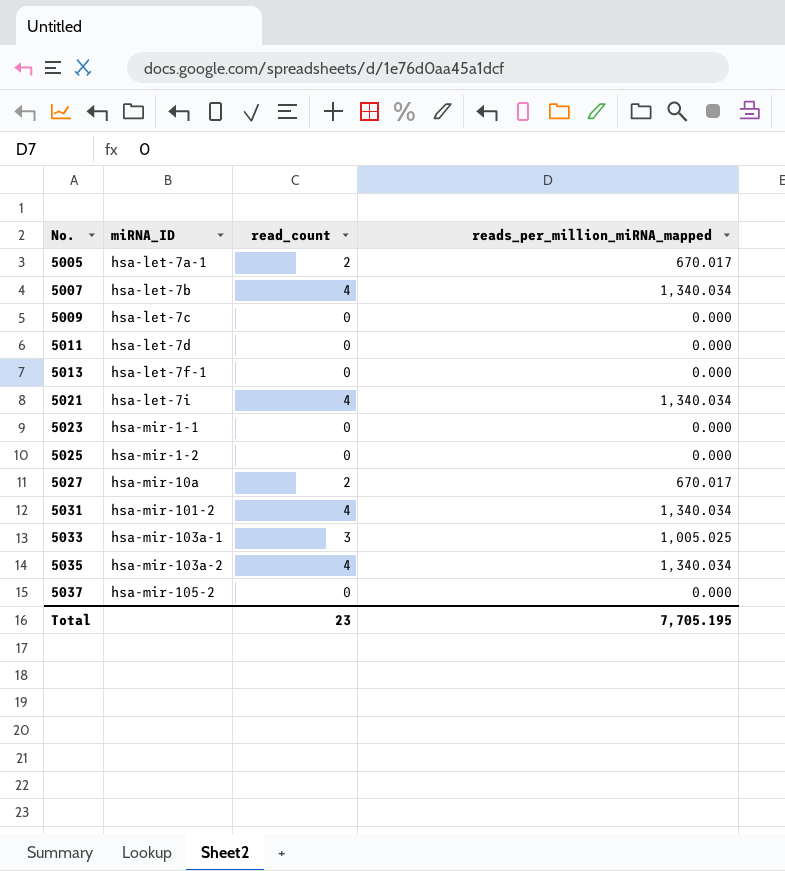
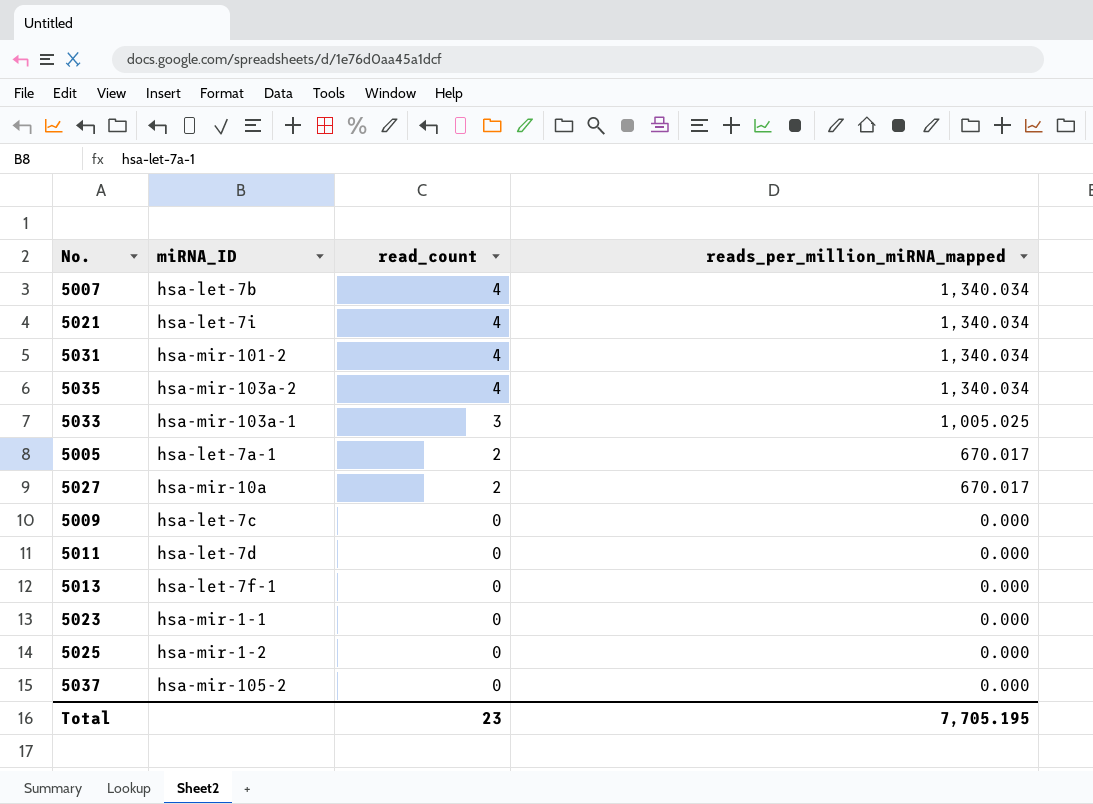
row order: No. ascending -> read_count descending

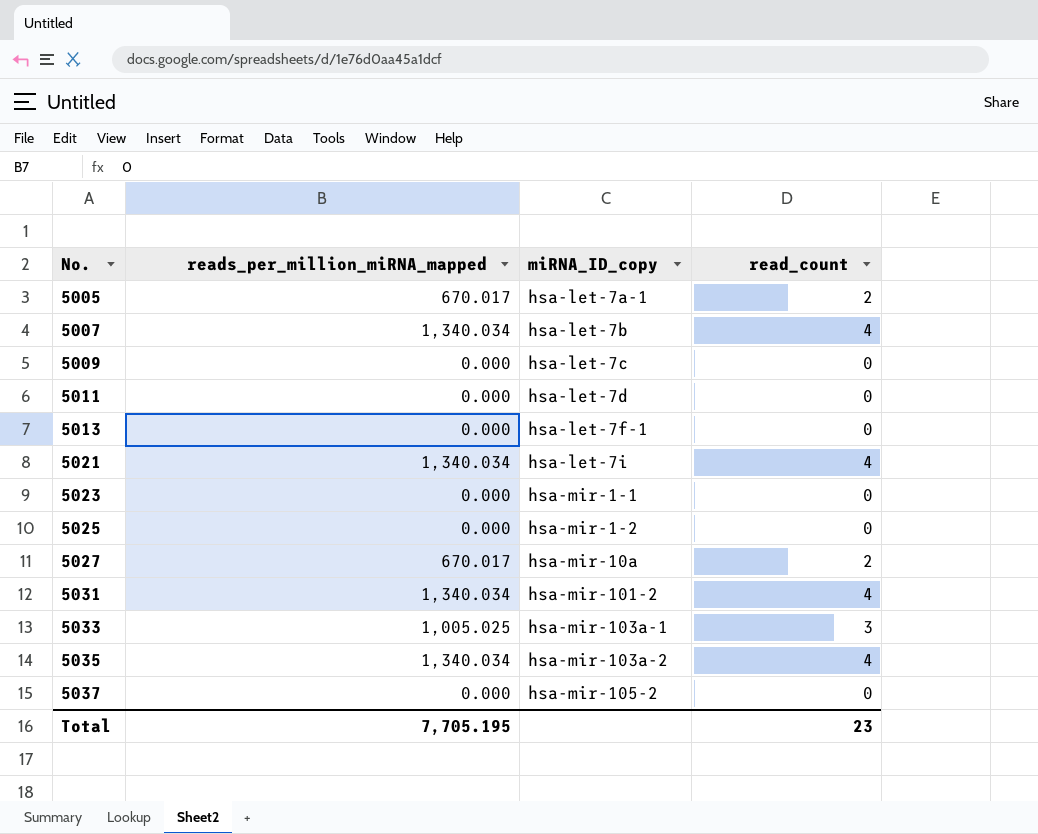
row order: read_count descending -> No. ascending
column reads_per_million_miRNA_mapped | position: 4 -> 2
column name: miRNA_ID -> miRNA_ID_copy

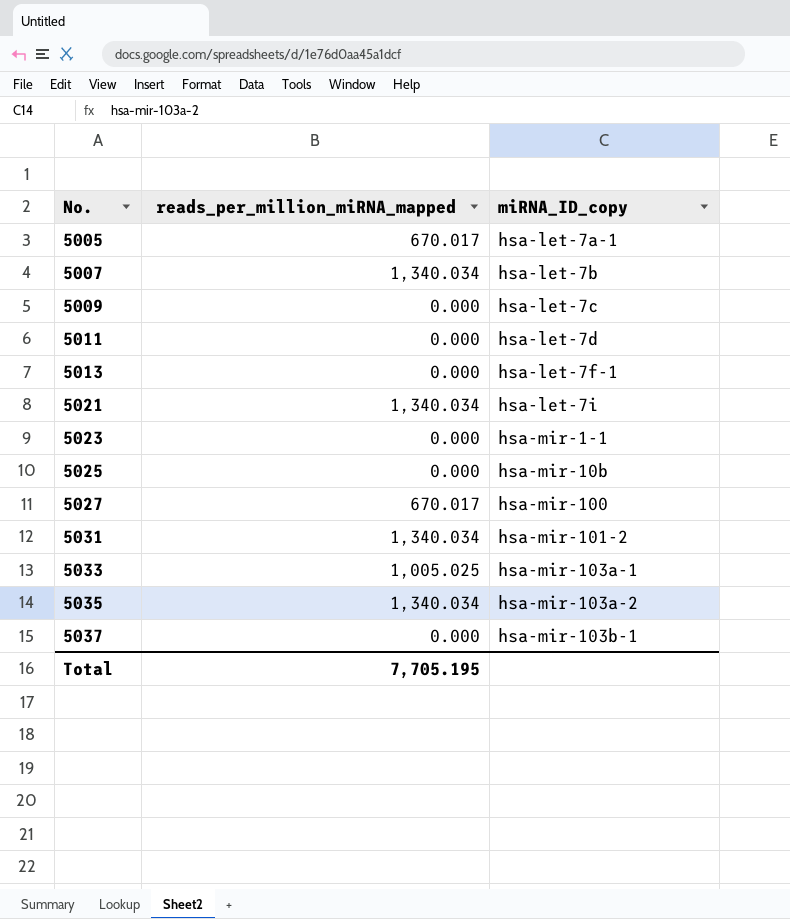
column read_count | position: 4 -> none
5025 | miRNA_ID_copy: hsa-mir-1-2 -> hsa-mir-10b
5027 | miRNA_ID_copy: hsa-mir-10a -> hsa-mir-100
5037 | miRNA_ID_copy: hsa-mir-105-2 -> hsa-mir-103b-1

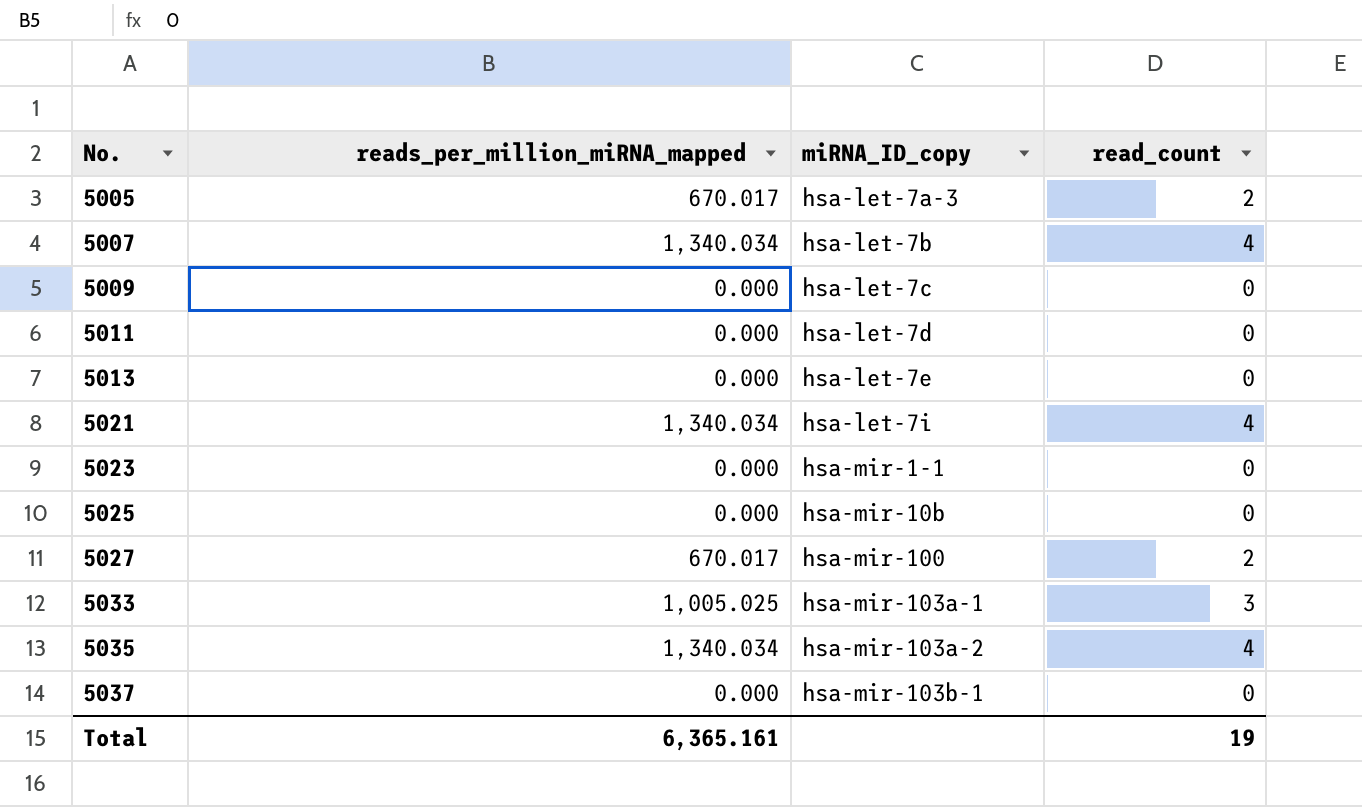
column read_count | position: none -> 4
row 5031: 1,340.034 | hsa-mir-101-2 -> none
5005 | miRNA_ID_copy: hsa-let-7a-1 -> hsa-let-7a-3
5013 | miRNA_ID_copy: hsa-let-7f-1 -> hsa-let-7e
Total | reads_per_million_miRNA_mapped: 7,705.195 -> 6,365.161

